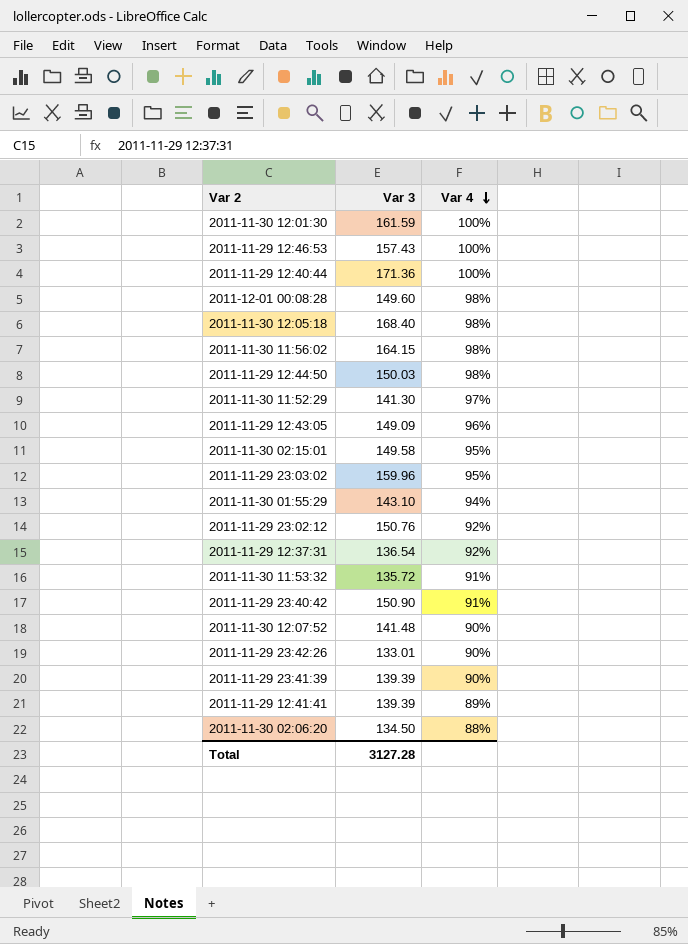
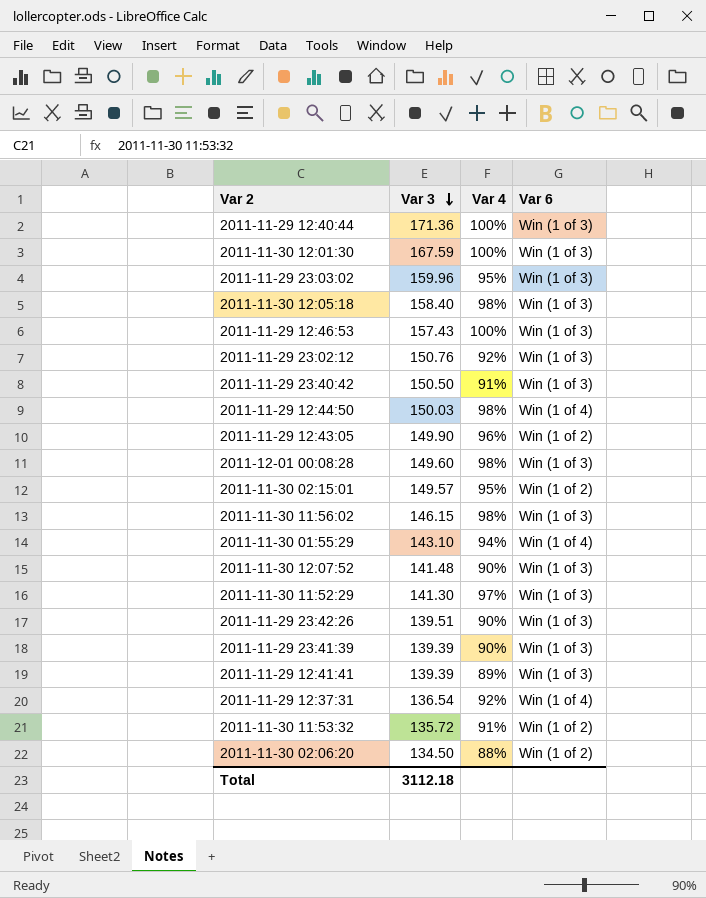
row order: Var 4 descending -> Var 3 descending
column Var 6 | position: none -> 4
2011-11-30 12:01:30 | Var 3: 161.59 -> 167.59
2011-11-30 12:05:18 | Var 3: 168.40 -> 158.40
2011-11-29 23:40:42 | Var 3: 150.90 -> 150.50
2011-11-29 12:43:05 | Var 3: 149.09 -> 149.90
2011-11-30 02:15:01 | Var 3: 149.58 -> 149.57
2011-11-30 11:56:02 | Var 3: 164.15 -> 146.15
2011-11-29 23:42:26 | Var 3: 133.01 -> 139.51
Total | Var 3: 3127.28 -> 3112.18

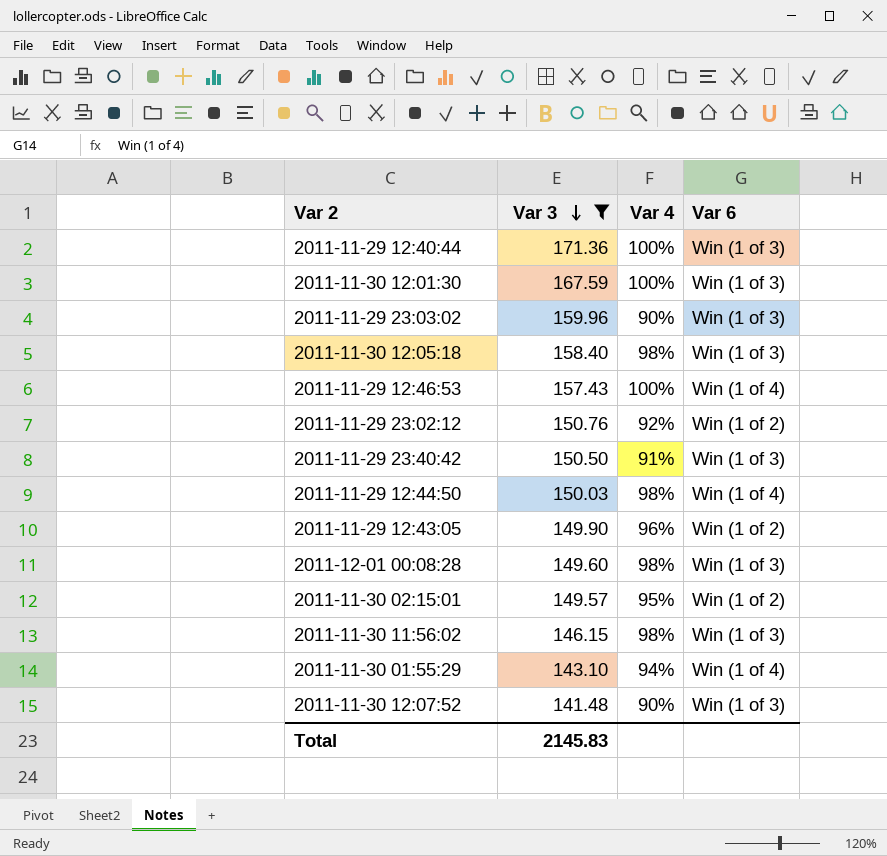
filter: none -> Var 3 >= 141.48
2011-11-29 23:03:02 | Var 4: 95% -> 90%
2011-11-29 12:46:53 | Var 6: Win (1 of 3) -> Win (1 of 4)
2011-11-29 23:02:12 | Var 6: Win (1 of 3) -> Win (1 of 2)
Total | Var 3: 3112.18 -> 2145.83

